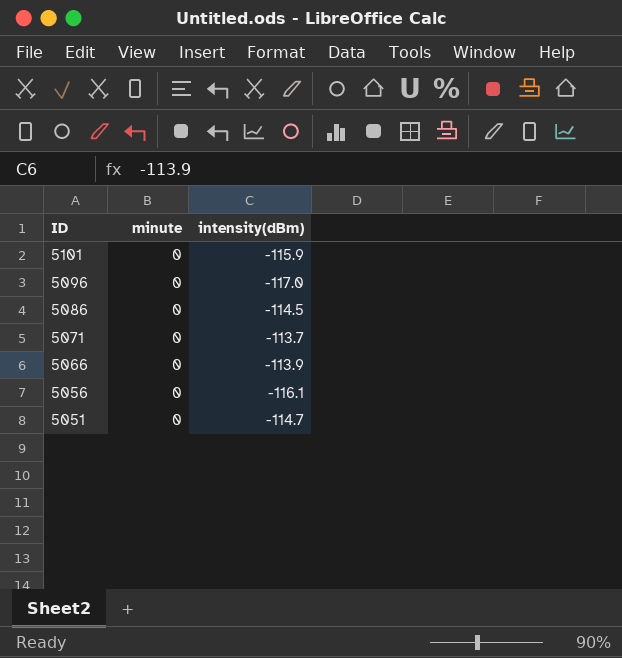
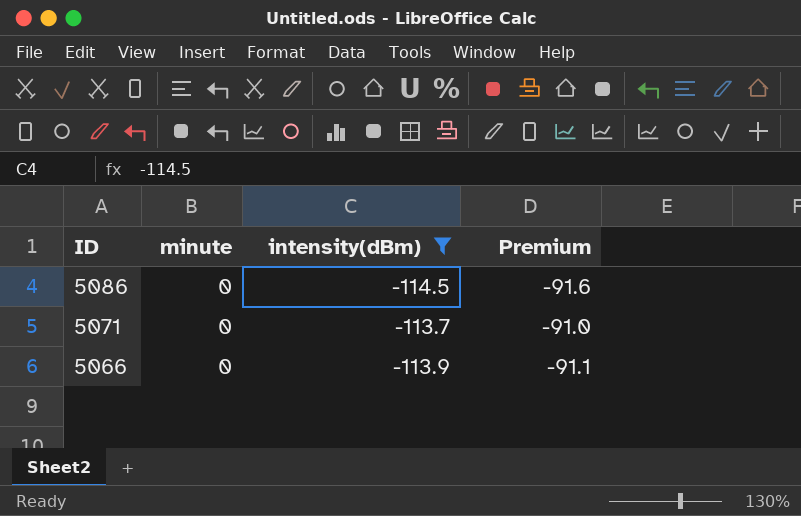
filter: none -> intensity(dBm) >= -114.5
column Premium | formula: none -> [intensity(dBm)] * 0.8

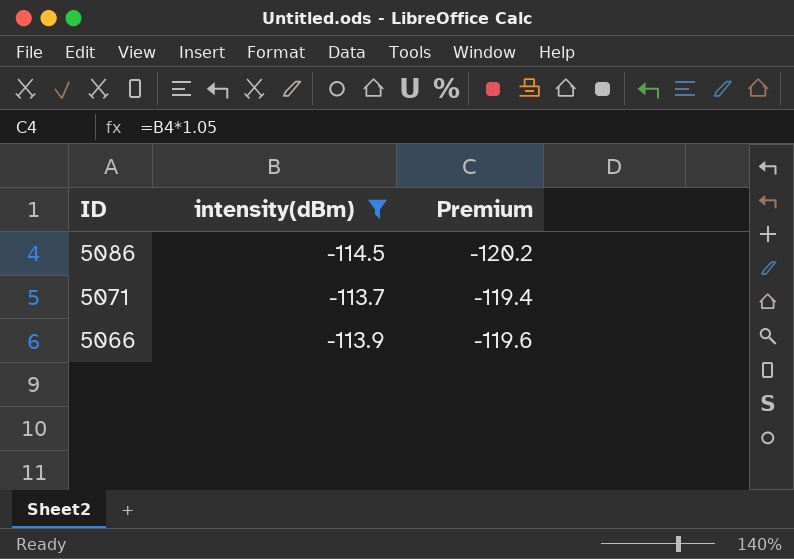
column minute | position: 2 -> none
column Premium | formula: [intensity(dBm)] * 0.8 -> [intensity(dBm)] * 1.05

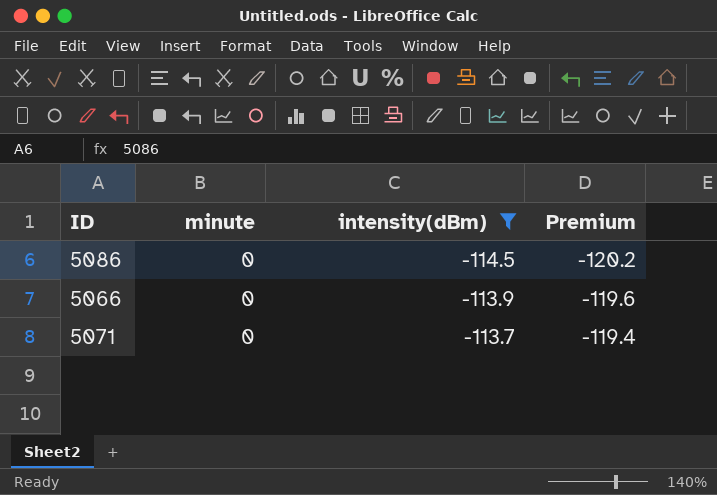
row order: ID descending -> intensity(dBm) ascending
column minute | position: none -> 2

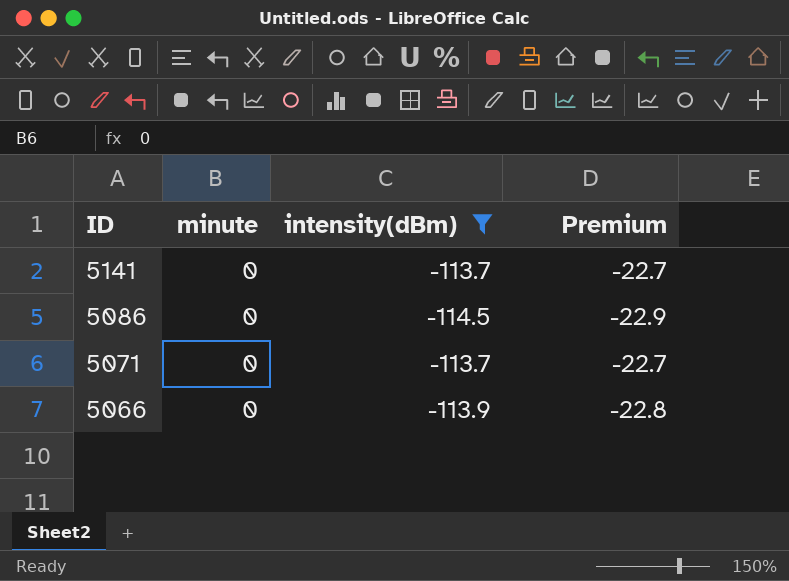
row order: intensity(dBm) ascending -> ID descending
column Premium | formula: [intensity(dBm)] * 1.05 -> [intensity(dBm)] * 0.2
row 5141: none -> 0 | -113.7 | -22.7

